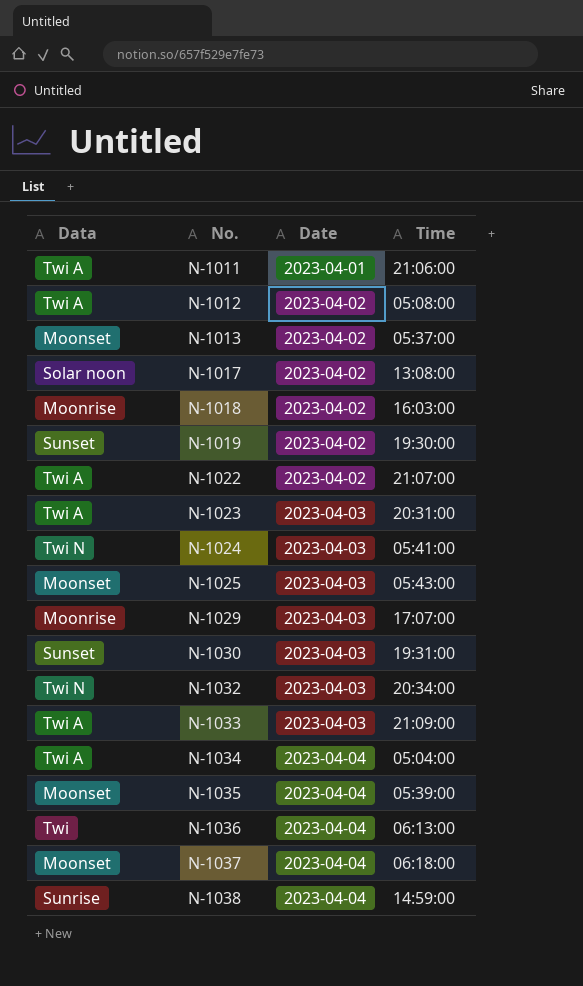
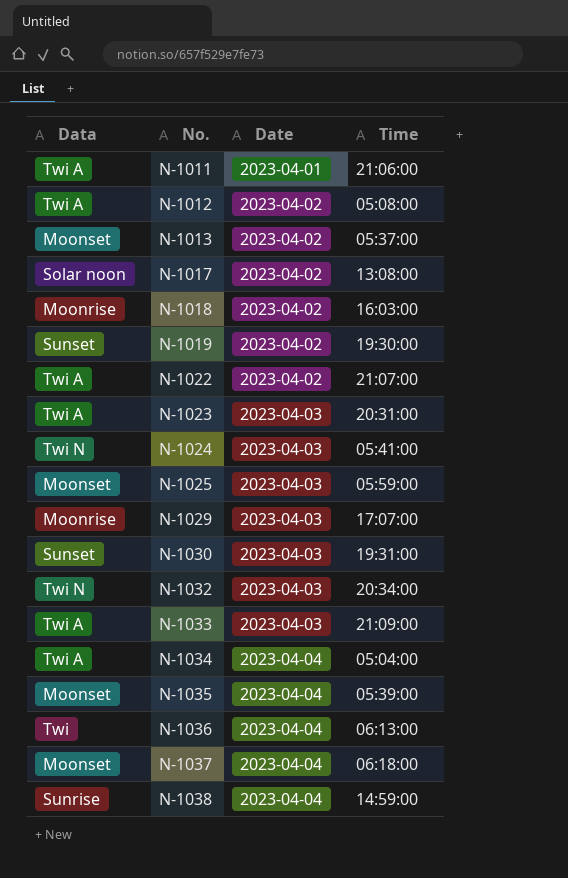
N-1025 | Time: 05:43:00 -> 05:59:00

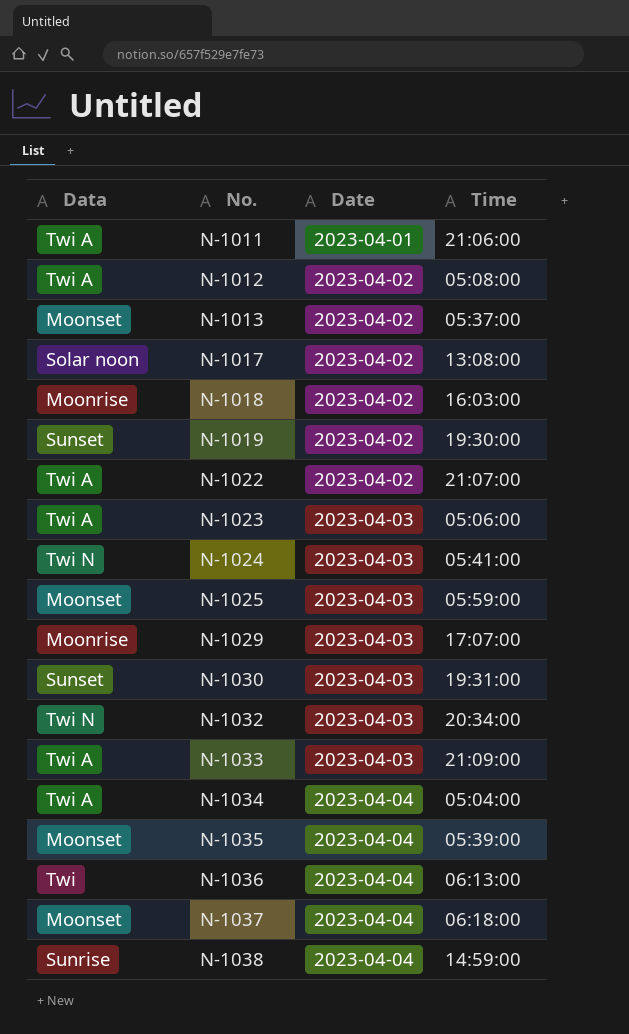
N-1023 | Time: 20:31:00 -> 05:06:00

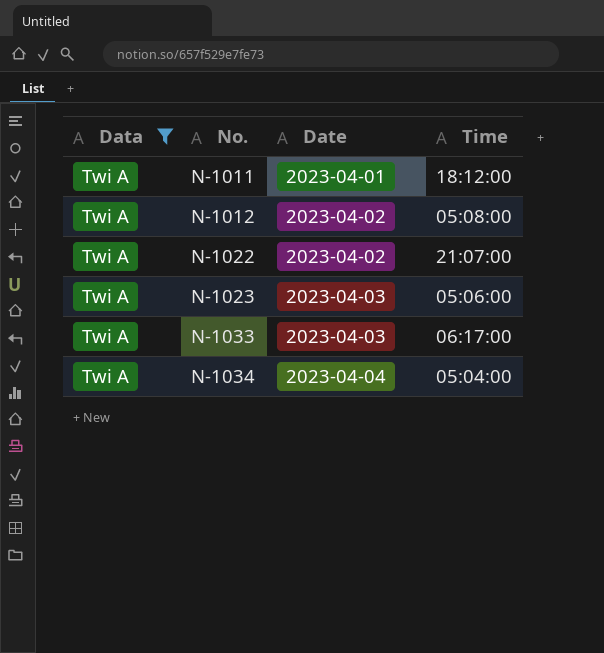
filter: none -> Data = Twi A
N-1011 | Time: 21:06:00 -> 18:12:00
N-1033 | Time: 21:09:00 -> 06:17:00

